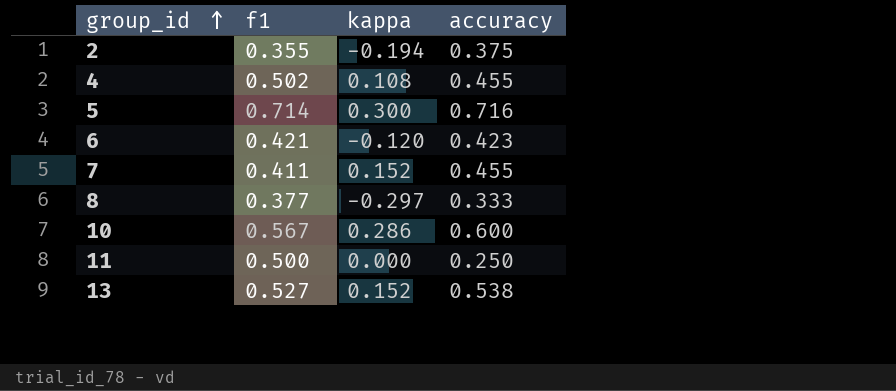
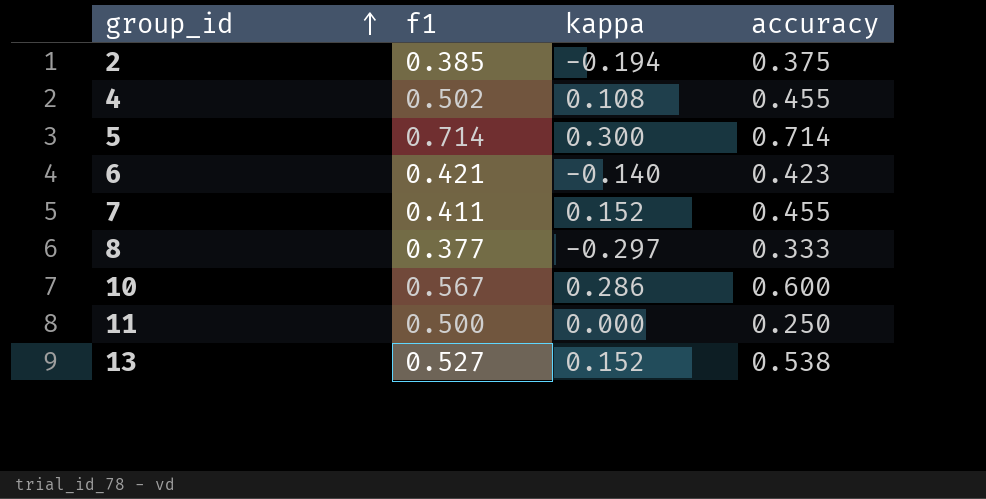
2 | f1: 0.355 -> 0.385
5 | accuracy: 0.716 -> 0.714
6 | kappa: -0.120 -> -0.140

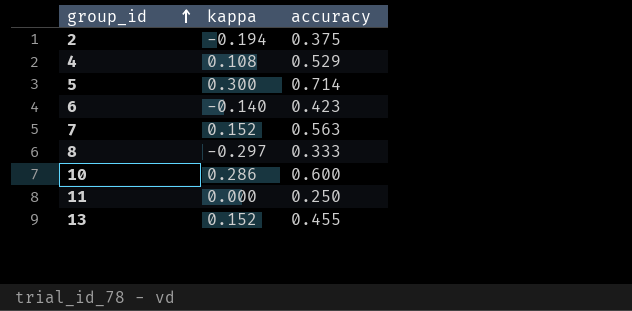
column f1 | position: 2 -> none
4 | accuracy: 0.455 -> 0.529
7 | accuracy: 0.455 -> 0.563
13 | accuracy: 0.538 -> 0.455

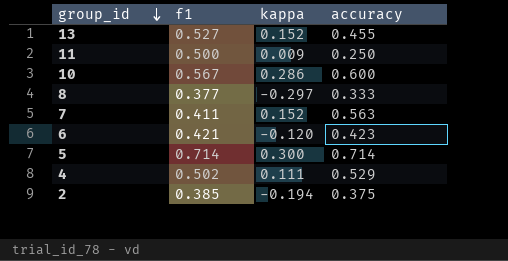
row order: group_id ascending -> group_id descending
column f1 | position: none -> 2
11 | kappa: 0.000 -> 0.009
6 | kappa: -0.140 -> -0.120
4 | kappa: 0.108 -> 0.111

